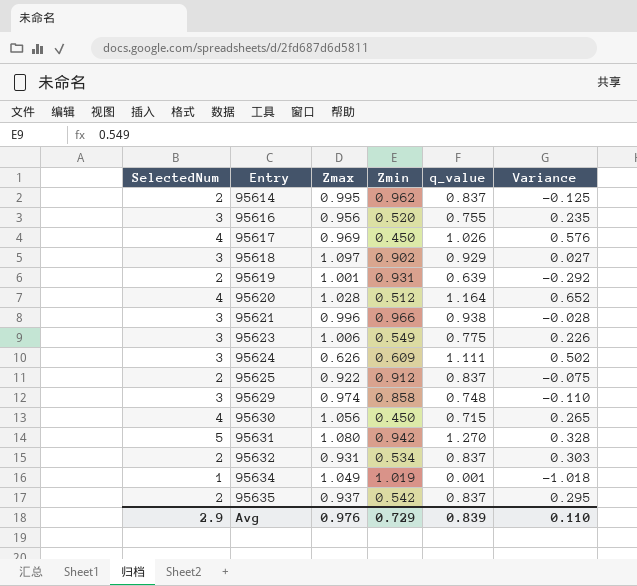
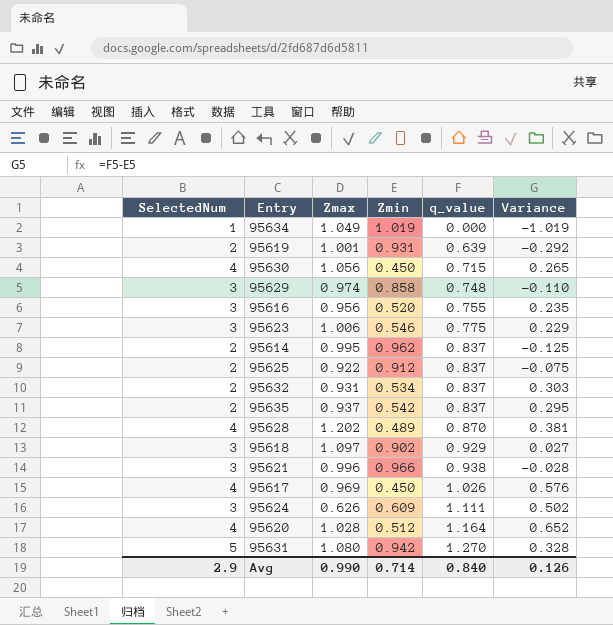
row order: Entry ascending -> q_value ascending
95634 | q_value: 0.001 -> 0.000
95634 | Variance: -1.018 -> -1.019
95623 | Zmin: 0.549 -> 0.546
95623 | Variance: 0.226 -> 0.229
row 95628: none -> 4 | 1.202 | 0.489 | 0.870 | 0.381
Avg | Zmax: 0.976 -> 0.990
Avg | Zmin: 0.729 -> 0.714
Avg | q_value: 0.839 -> 0.840
Avg | Variance: 0.110 -> 0.126

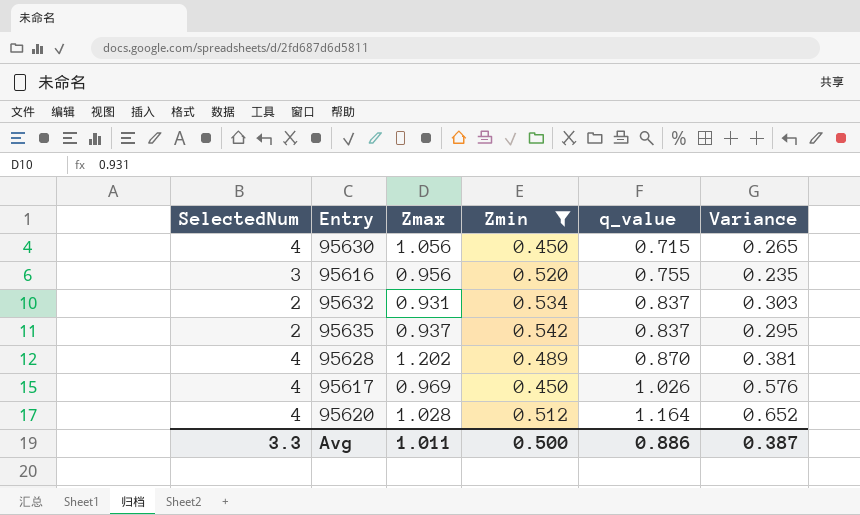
filter: none -> Zmin <= 0.542
Avg | SelectedNum: 2.9 -> 3.3
Avg | Zmax: 0.990 -> 1.011
Avg | Zmin: 0.714 -> 0.500
Avg | q_value: 0.840 -> 0.886
Avg | Variance: 0.126 -> 0.387

